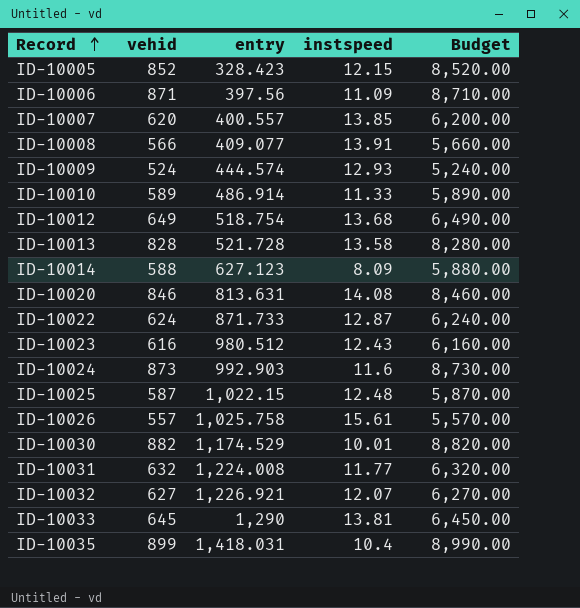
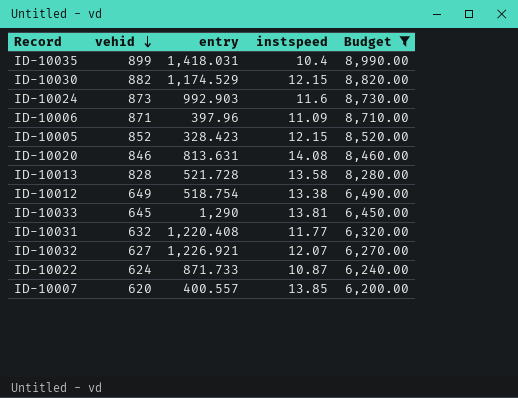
filter: none -> Budget >= 6,200.00
row order: Record ascending -> vehid descending
ID-10030 | instspeed: 10.01 -> 12.15
ID-10006 | entry: 397.56 -> 397.96
ID-10012 | instspeed: 13.68 -> 13.38
ID-10031 | entry: 1,224.008 -> 1,220.408
ID-10022 | instspeed: 12.87 -> 10.87

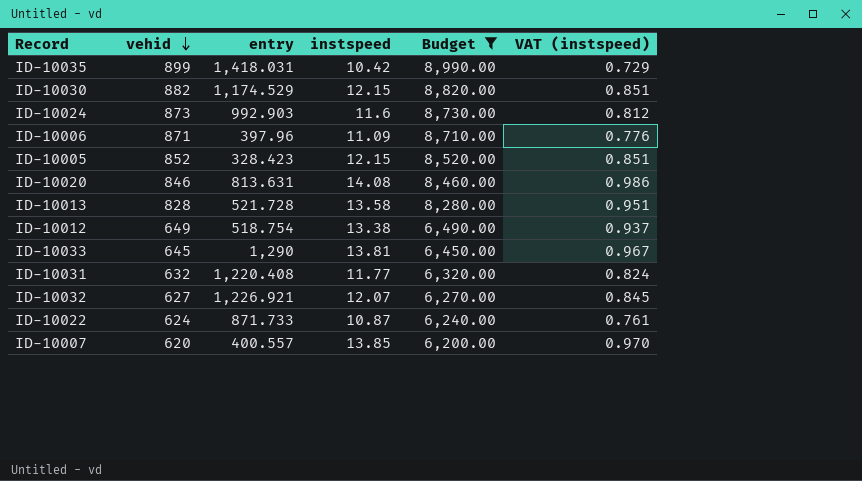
column VAT (instspeed) | formula: none -> [instspeed] * 0.07
ID-10035 | instspeed: 10.4 -> 10.42

